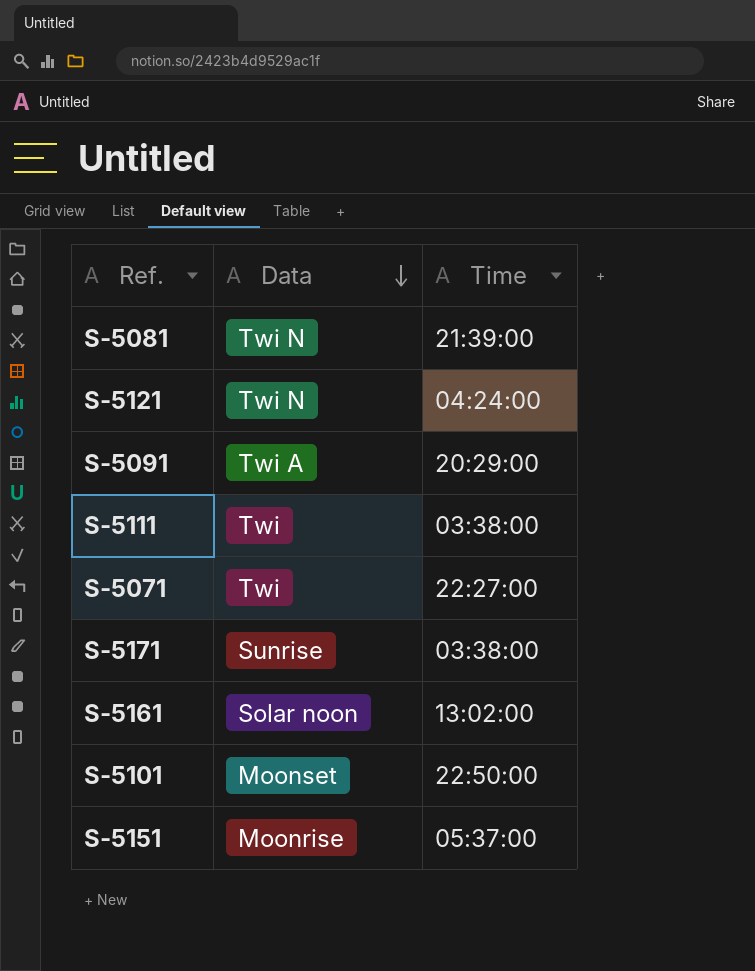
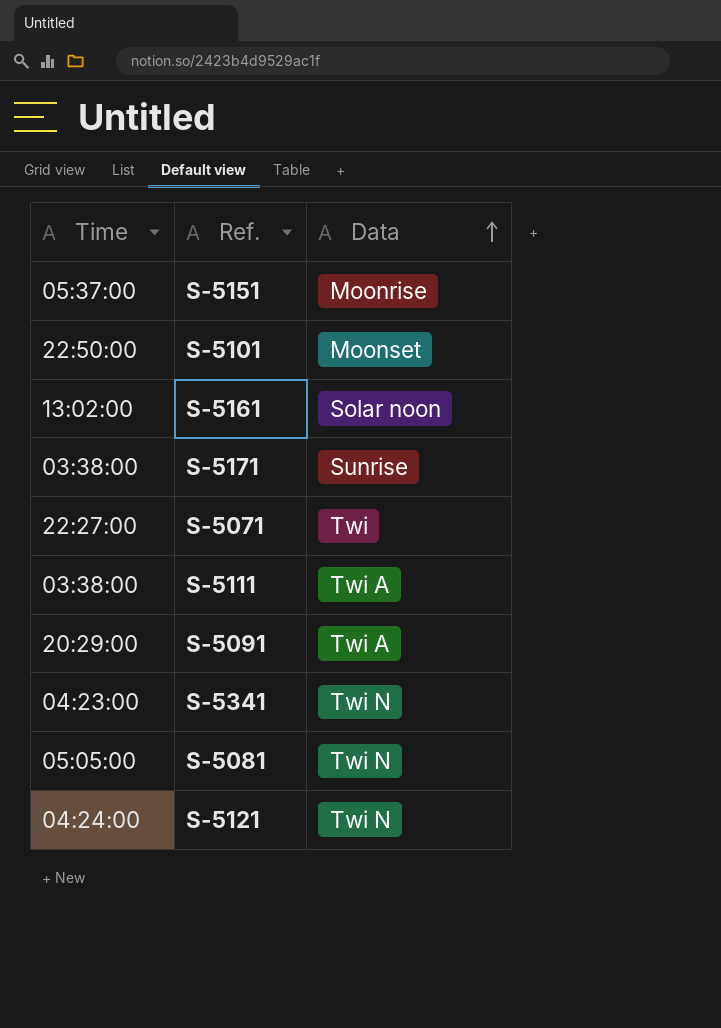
row order: Data descending -> Data ascending
column Time | position: 3 -> 1
S-5111 | Data: Twi -> Twi A
row S-5341: none -> 04:23:00 | Twi N
S-5081 | Time: 21:39:00 -> 05:05:00

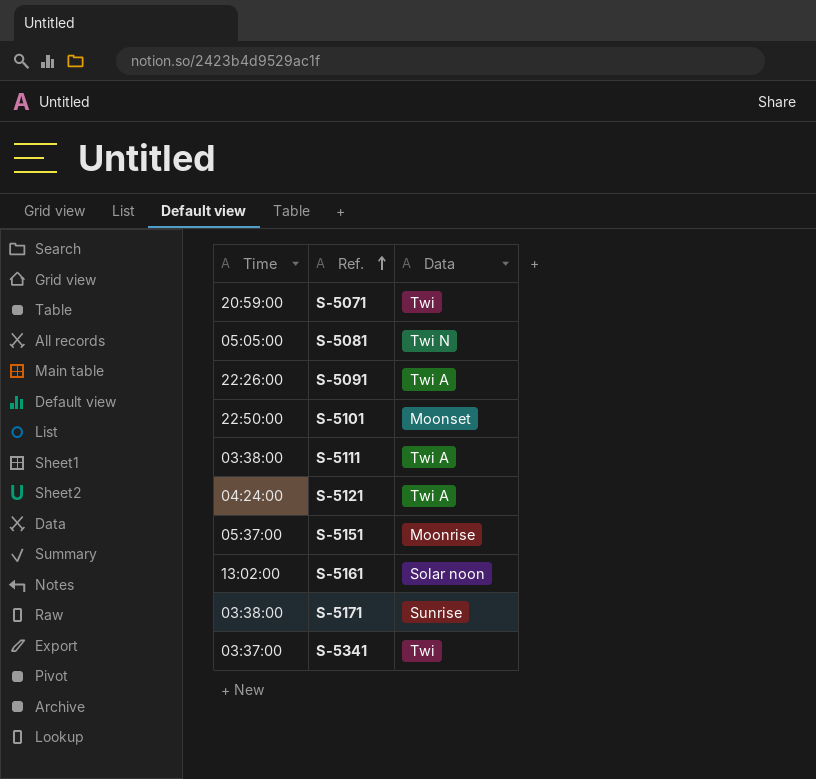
row order: Data ascending -> Ref. ascending
S-5071 | Time: 22:27:00 -> 20:59:00
S-5091 | Time: 20:29:00 -> 22:26:00
S-5121 | Data: Twi N -> Twi A
S-5341 | Time: 04:23:00 -> 03:37:00
S-5341 | Data: Twi N -> Twi

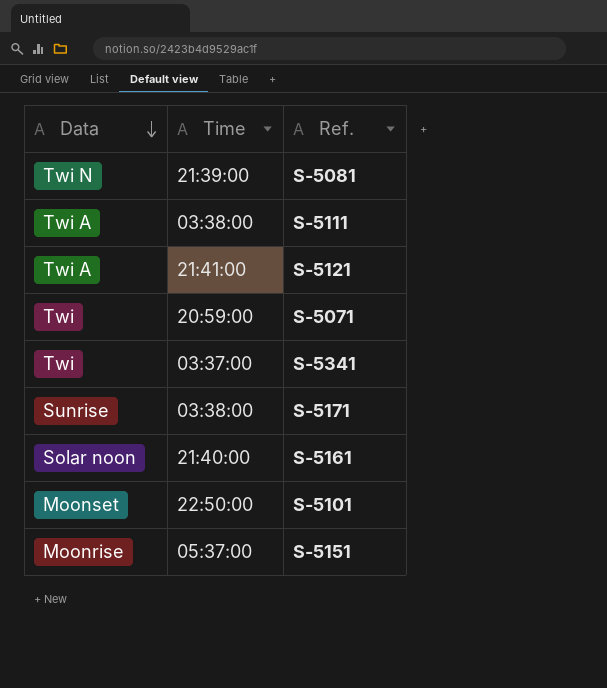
row order: Ref. ascending -> Data descending
column Data | position: 3 -> 1
row S-5091: 22:26:00 | Twi A -> none
S-5081 | Time: 05:05:00 -> 21:39:00
S-5121 | Time: 04:24:00 -> 21:41:00
S-5161 | Time: 13:02:00 -> 21:40:00

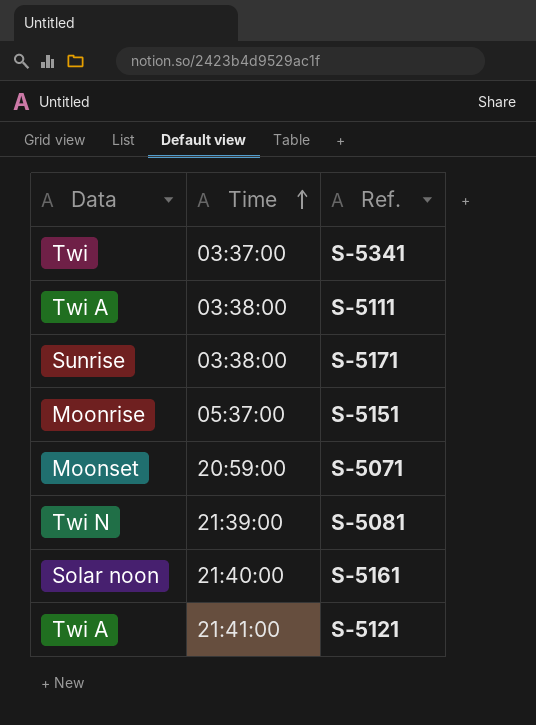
row order: Data descending -> Time ascending
row S-5101: Moonset | 22:50:00 -> none
S-5071 | Data: Twi -> Moonset

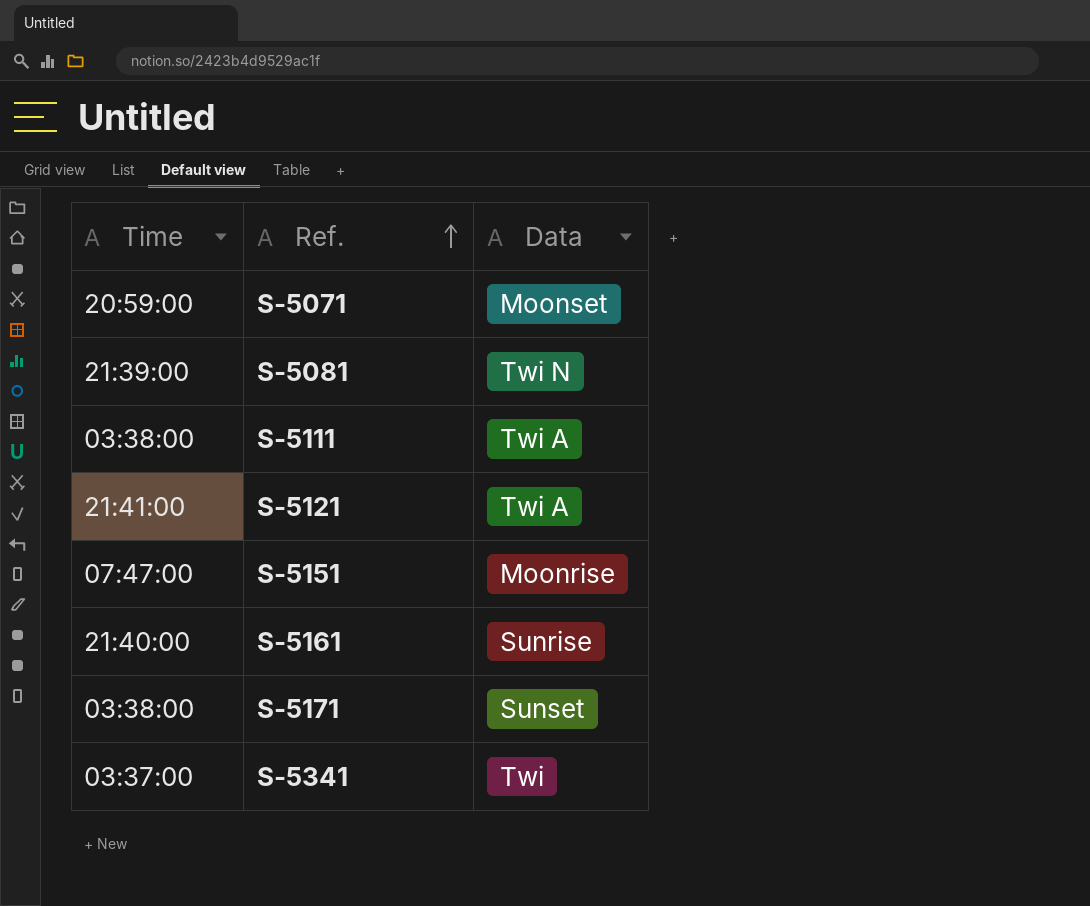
row order: Time ascending -> Ref. ascending
column Data | position: 1 -> 3
S-5151 | Time: 05:37:00 -> 07:47:00
S-5161 | Data: Solar noon -> Sunrise
S-5171 | Data: Sunrise -> Sunset

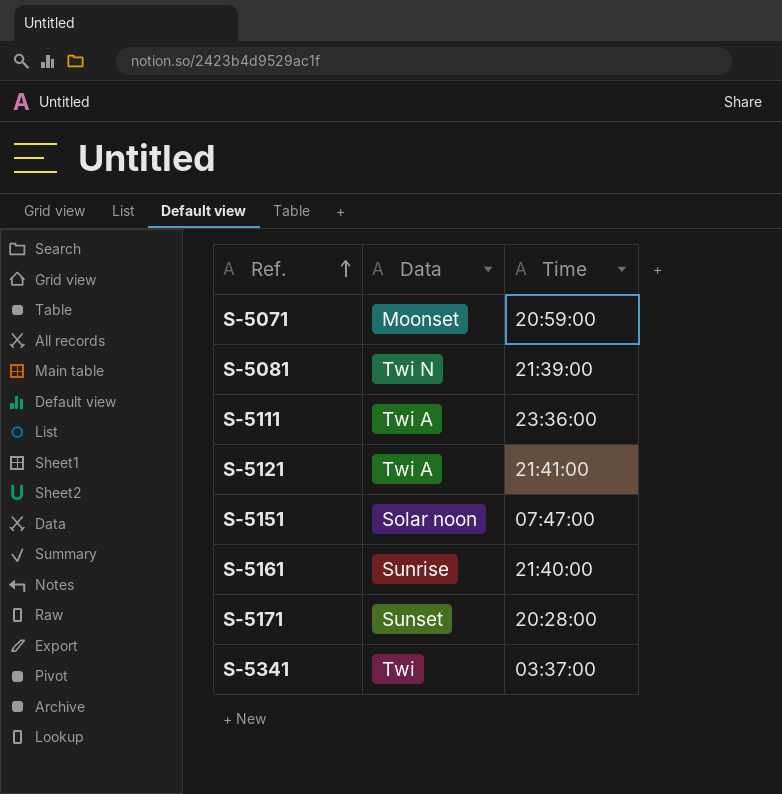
column Time | position: 1 -> 3
S-5111 | Time: 03:38:00 -> 23:36:00
S-5151 | Data: Moonrise -> Solar noon
S-5171 | Time: 03:38:00 -> 20:28:00

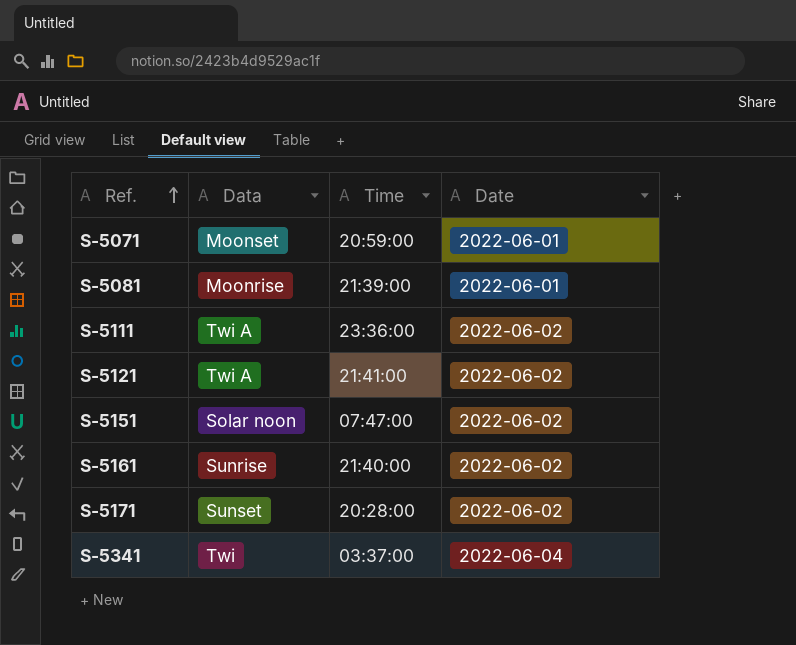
column Date | position: none -> 4
S-5081 | Data: Twi N -> Moonrise

